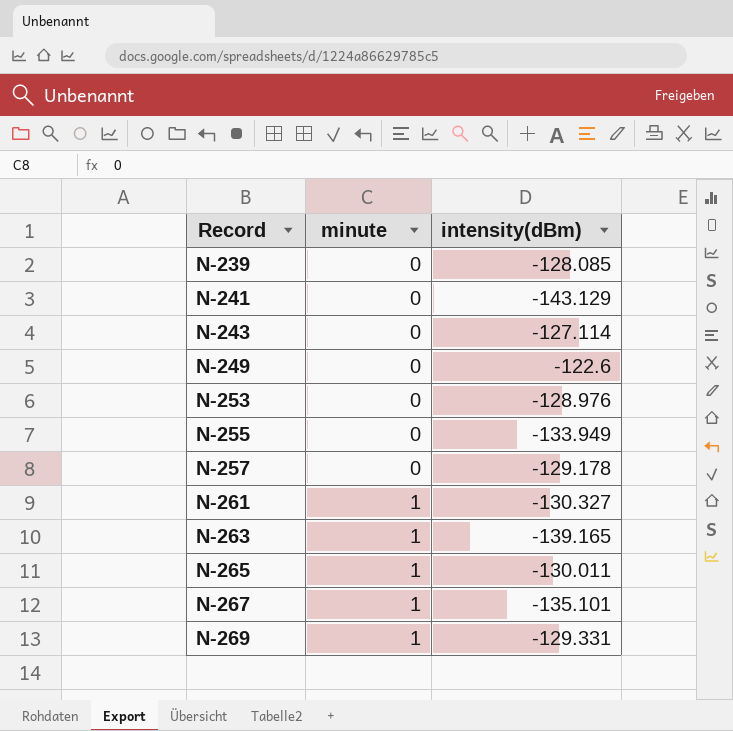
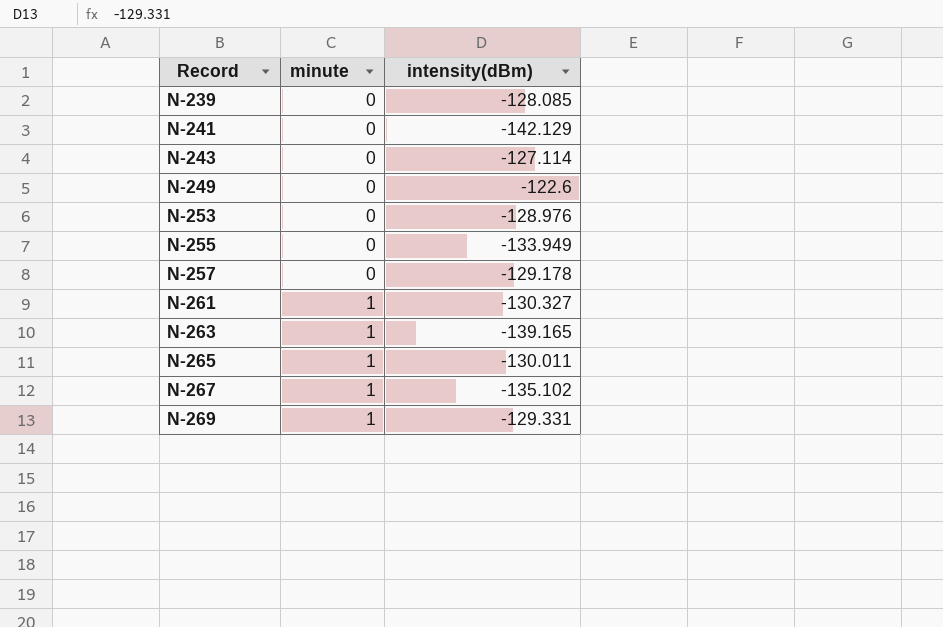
N-241 | intensity(dBm): -143.129 -> -142.129
N-267 | intensity(dBm): -135.101 -> -135.102

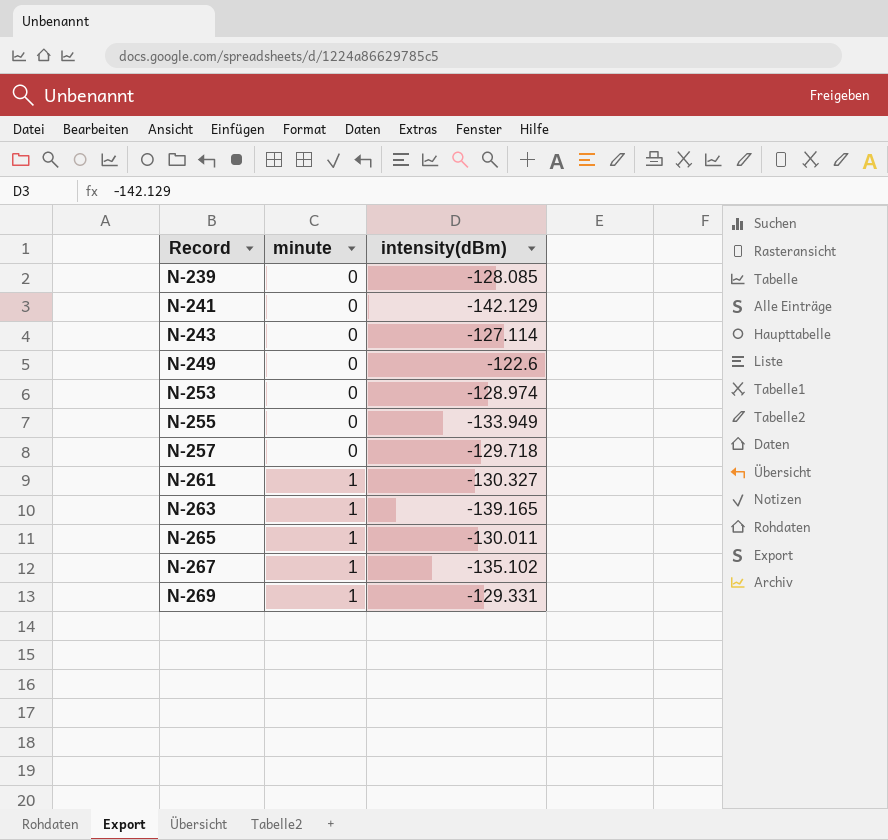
N-253 | intensity(dBm): -128.976 -> -128.974
N-257 | intensity(dBm): -129.178 -> -129.718

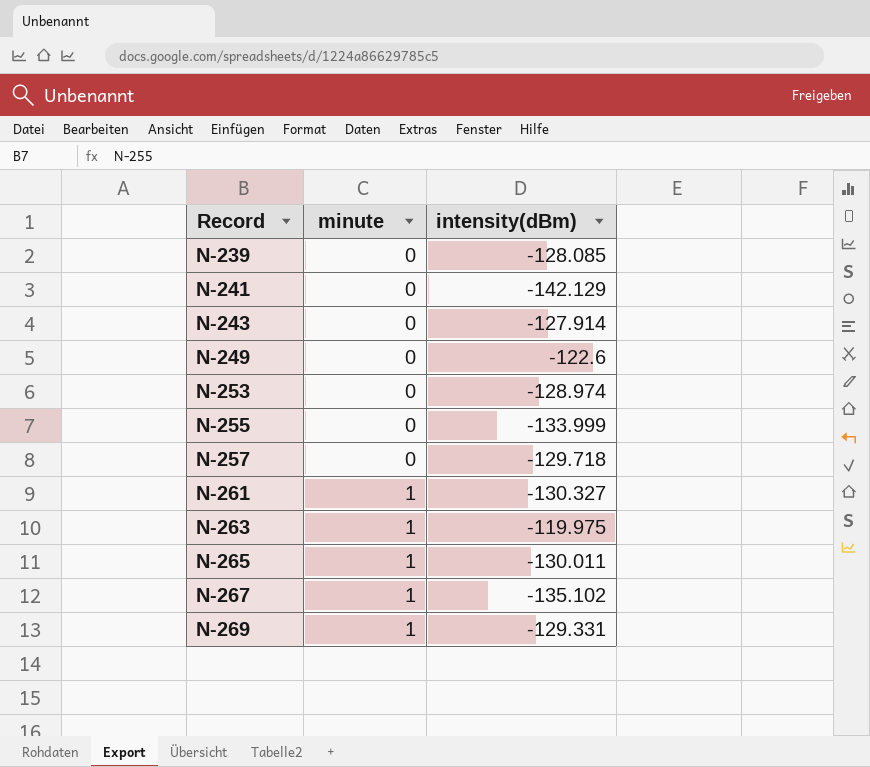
N-243 | intensity(dBm): -127.114 -> -127.914
N-255 | intensity(dBm): -133.949 -> -133.999
N-263 | intensity(dBm): -139.165 -> -119.975

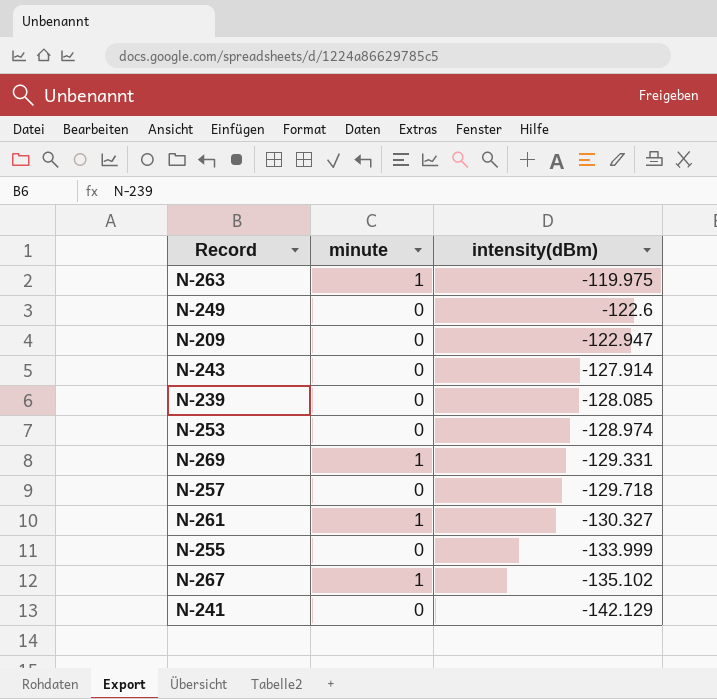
row order: Record ascending -> intensity(dBm) descending
row N-265: 1 | -130.011 -> none
row N-209: none -> 0 | -122.947

